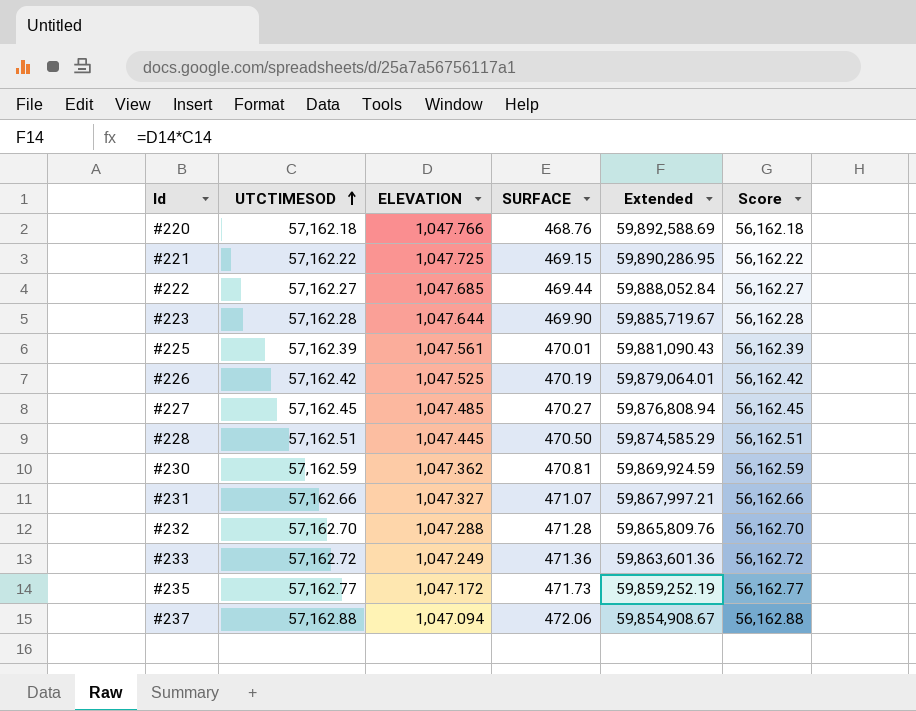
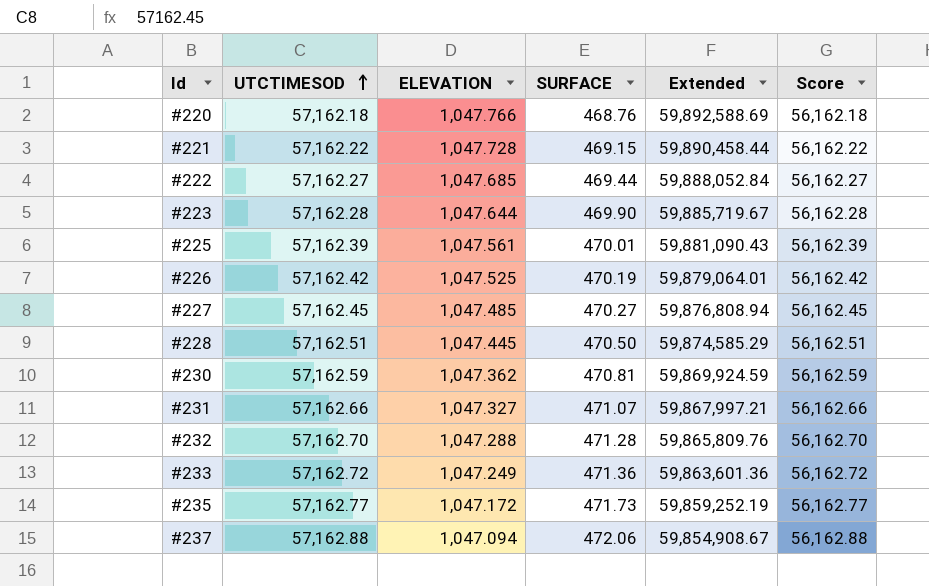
#221 | ELEVATION: 1,047.725 -> 1,047.728
#221 | Extended: 59,890,286.95 -> 59,890,458.44

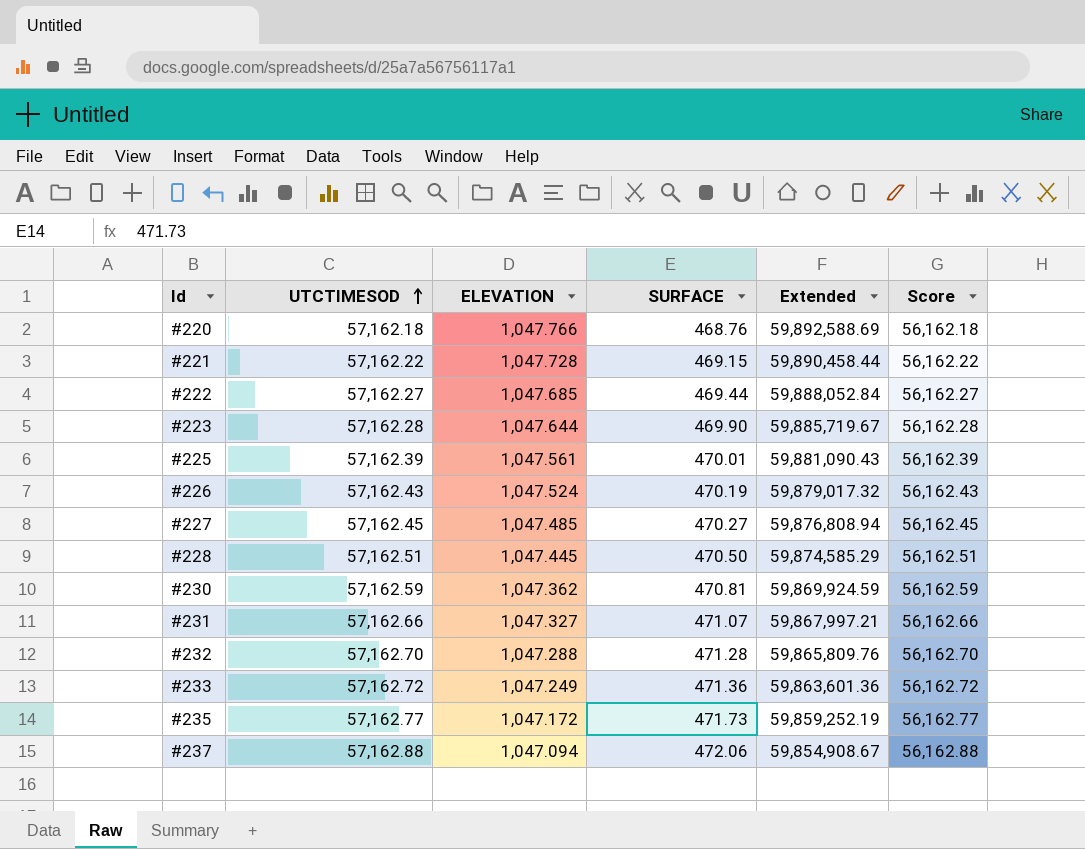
#226 | UTCTIMESOD: 57,162.42 -> 57,162.43
#226 | ELEVATION: 1,047.525 -> 1,047.524
#226 | Extended: 59,879,064.01 -> 59,879,017.32
#226 | Score: 56,162.42 -> 56,162.43

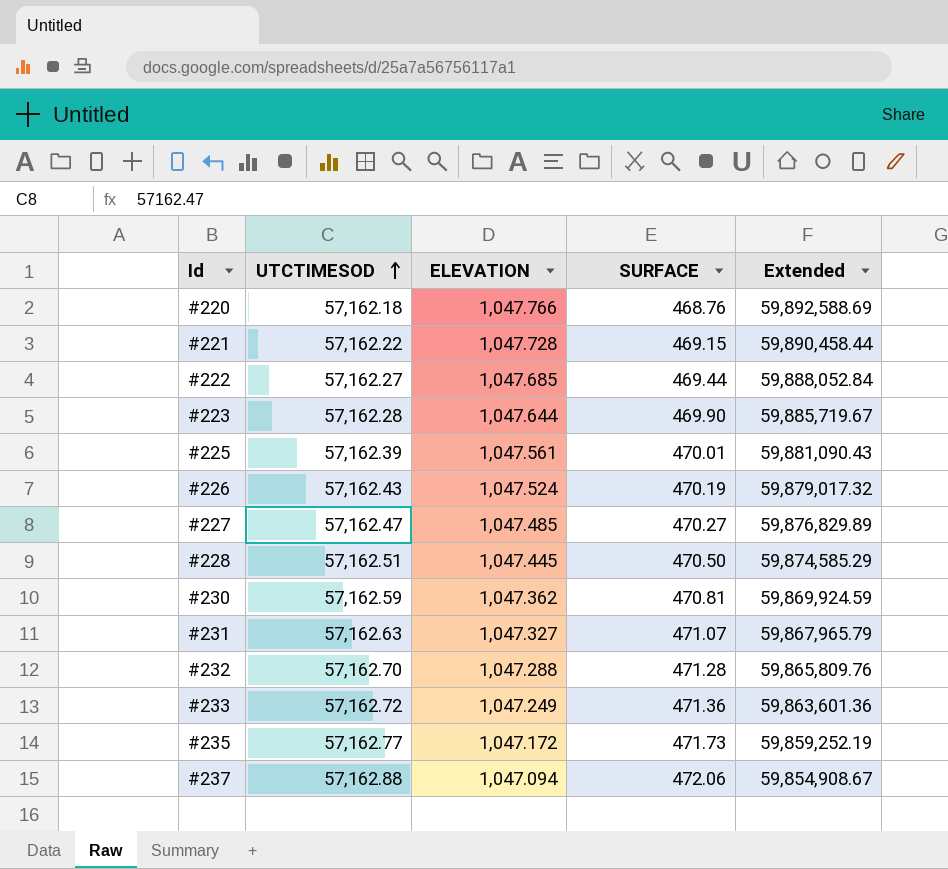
column Score | formula: [UTCTIMESOD] - 1000 -> none
#227 | UTCTIMESOD: 57,162.45 -> 57,162.47
#227 | Extended: 59,876,808.94 -> 59,876,829.89
#231 | UTCTIMESOD: 57,162.66 -> 57,162.63
#231 | Extended: 59,867,997.21 -> 59,867,965.79

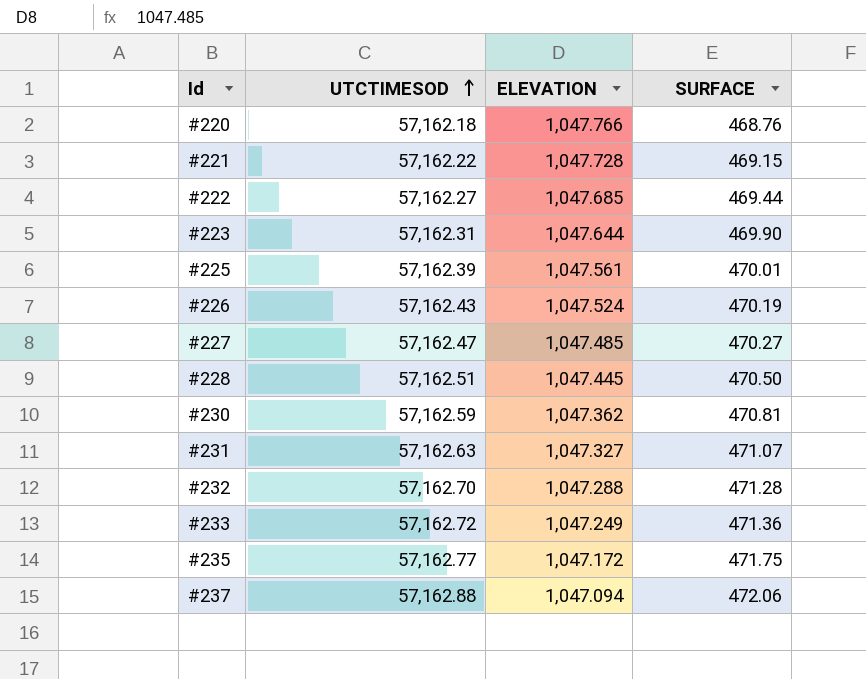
column Extended | formula: [UTCTIMESOD] * [ELEVATION] -> none
#223 | UTCTIMESOD: 57,162.28 -> 57,162.31
#235 | SURFACE: 471.73 -> 471.75

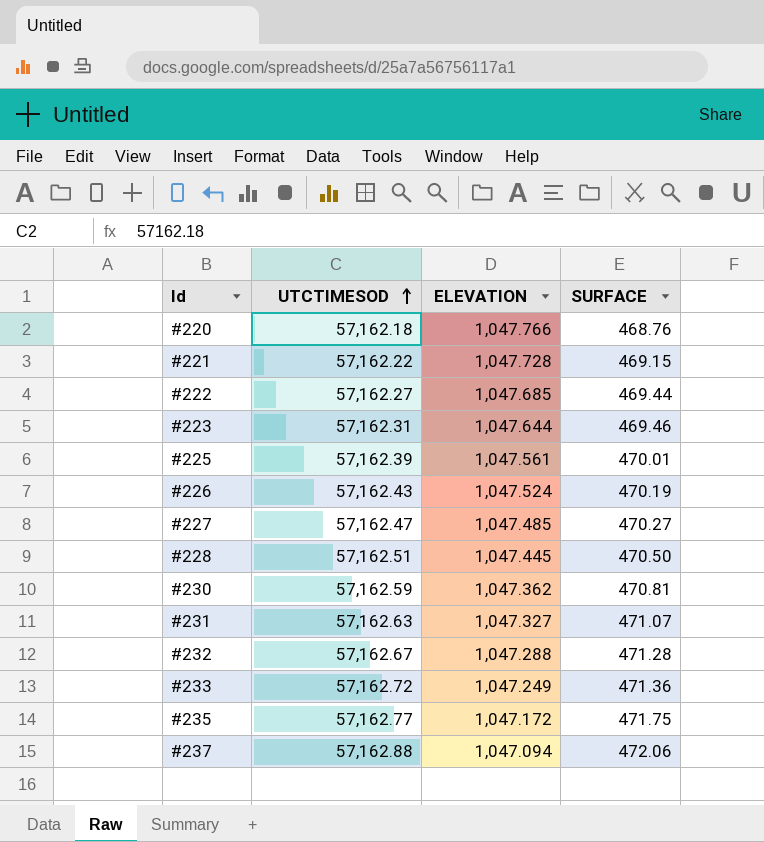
#223 | SURFACE: 469.90 -> 469.46
#232 | UTCTIMESOD: 57,162.70 -> 57,162.67

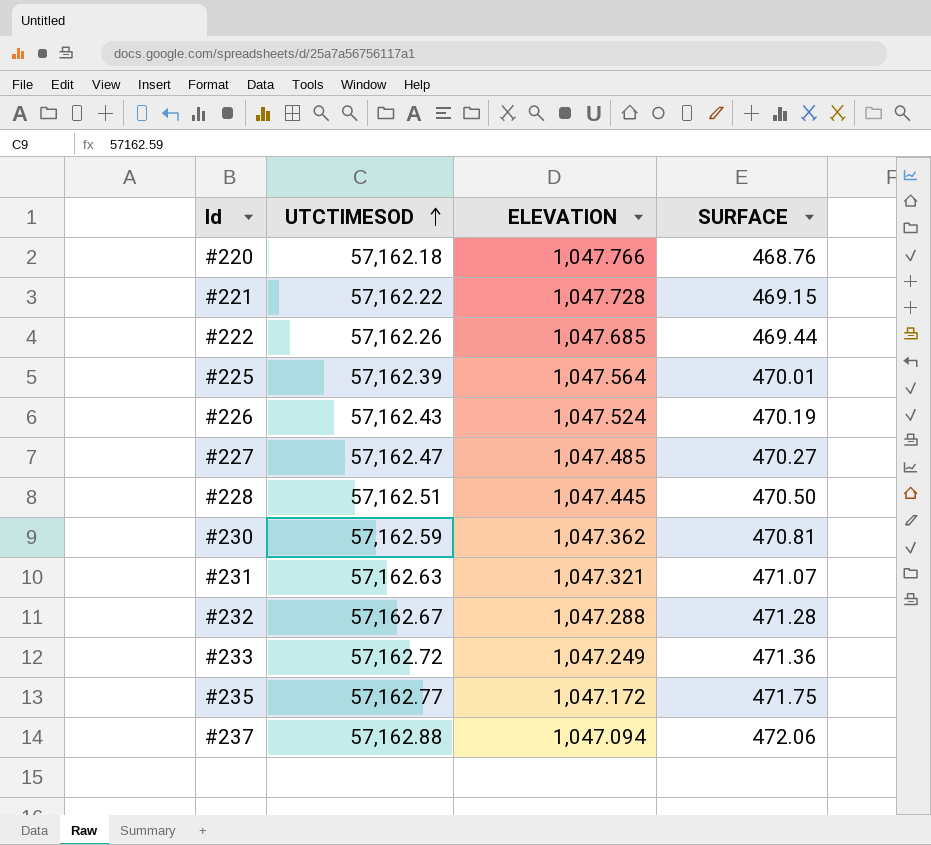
row #223: 57,162.31 | 1,047.644 | 469.46 -> none
#222 | UTCTIMESOD: 57,162.27 -> 57,162.26
#225 | ELEVATION: 1,047.561 -> 1,047.564
#231 | ELEVATION: 1,047.327 -> 1,047.321

